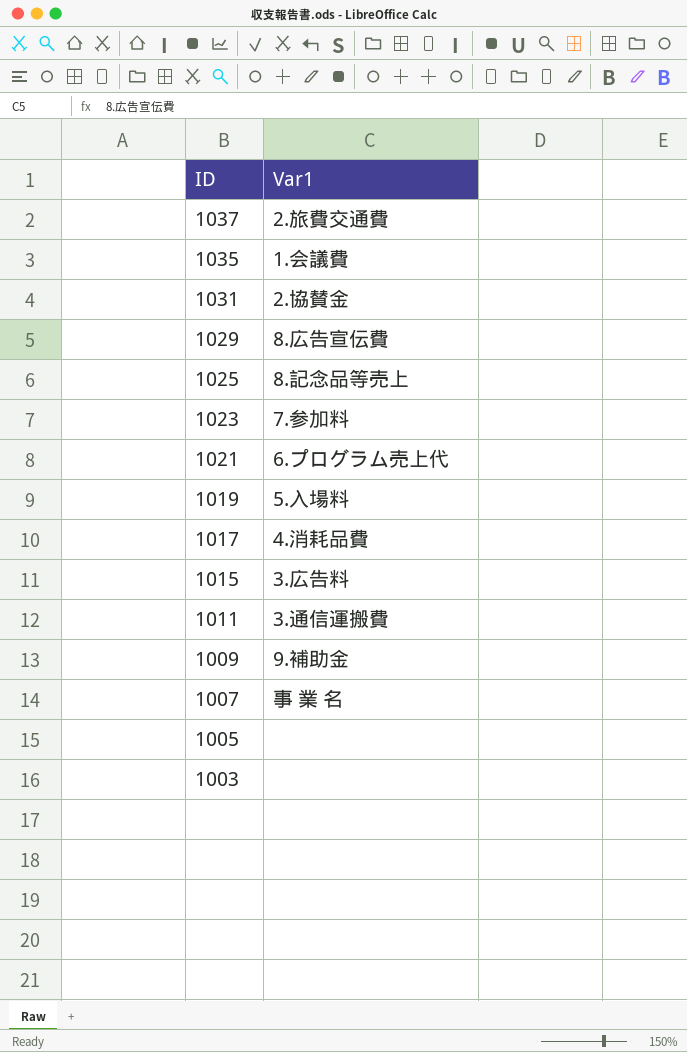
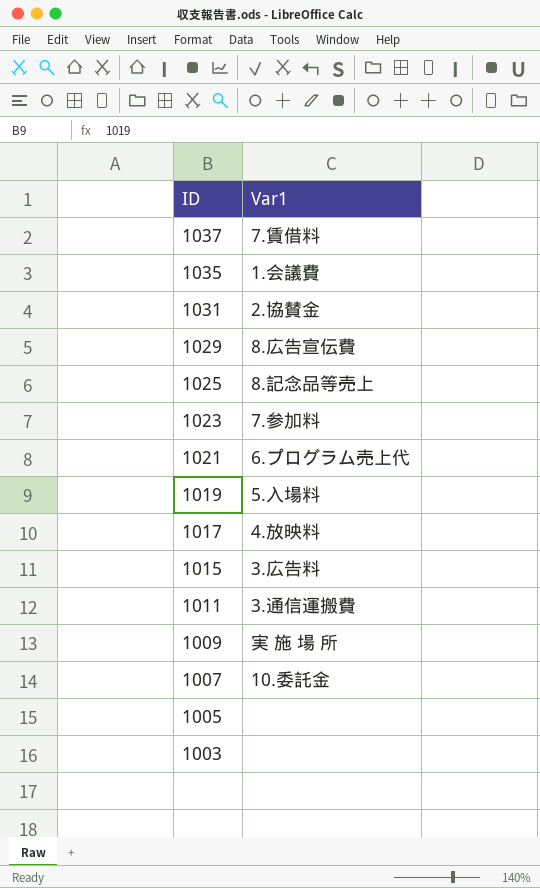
1037 | Var1: 2.旅費交通費 -> 7.賃借料
1017 | Var1: 4.消耗品費 -> 4.放映料
1009 | Var1: 9.補助金 -> 実 施 場 所
1007 | Var1: 事 業 名 -> 10.委託金

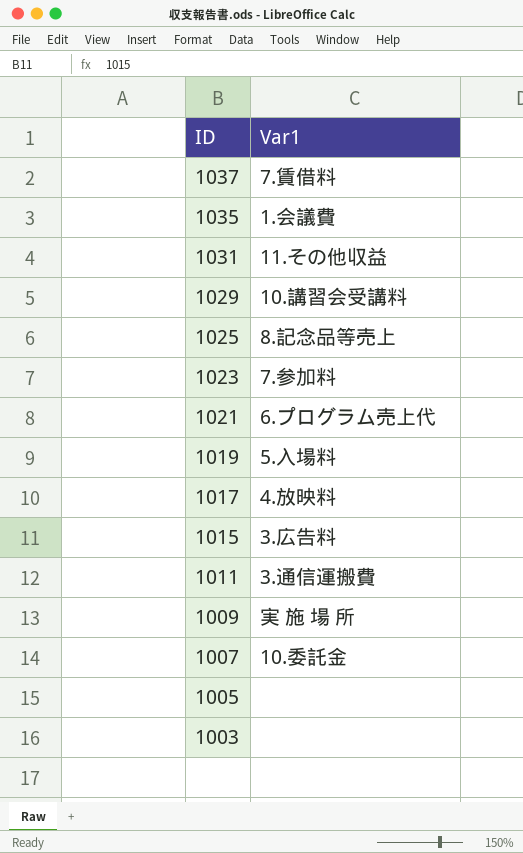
1031 | Var1: 2.協賛金 -> 11.その他収益
1029 | Var1: 8.広告宣伝費 -> 10.講習会受講料

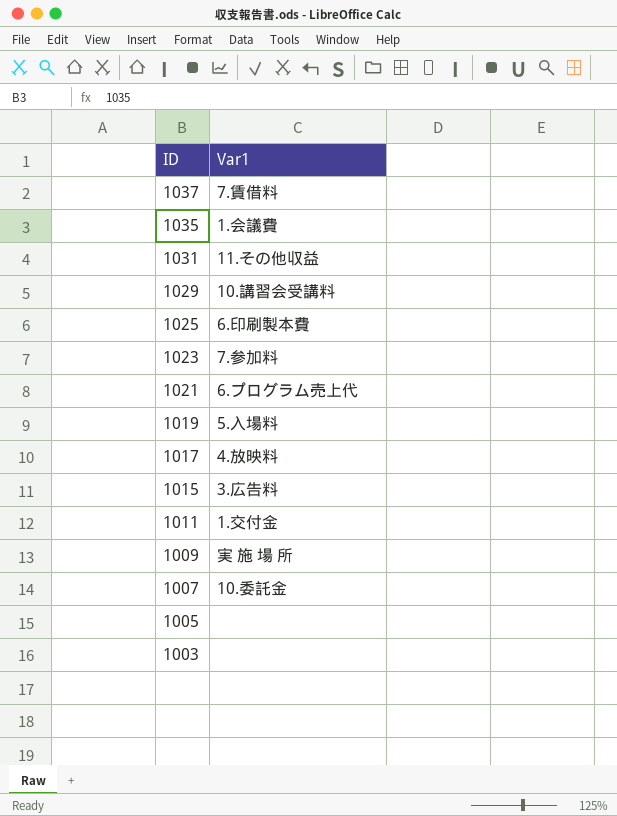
1025 | Var1: 8.記念品等売上 -> 6.印刷製本費
1011 | Var1: 3.通信運搬費 -> 1.交付金

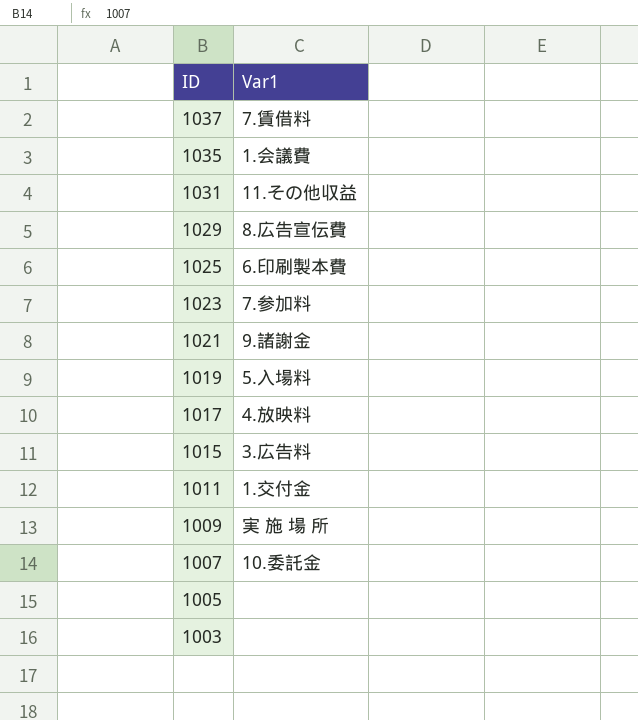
1029 | Var1: 10.講習会受講料 -> 8.広告宣伝費
1021 | Var1: 6.プログラム売上代 -> 9.諸謝金

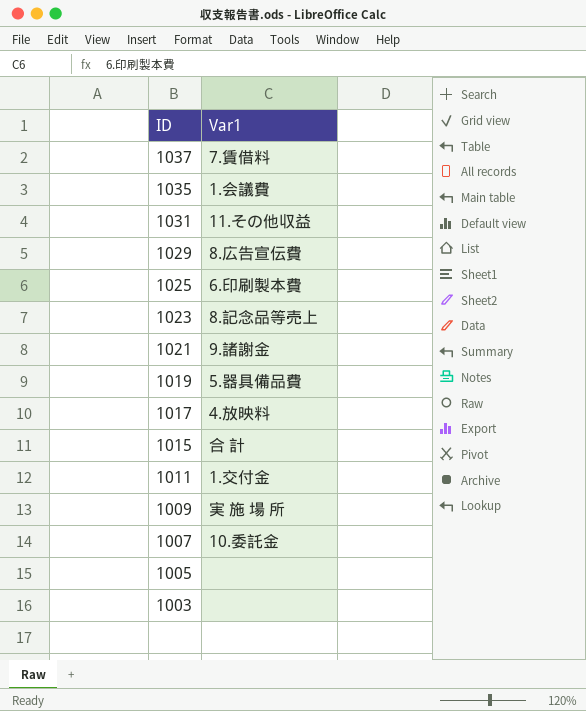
1023 | Var1: 7.参加料 -> 8.記念品等売上
1019 | Var1: 5.入場料 -> 5.器具備品費
1015 | Var1: 3.広告料 -> 合 計

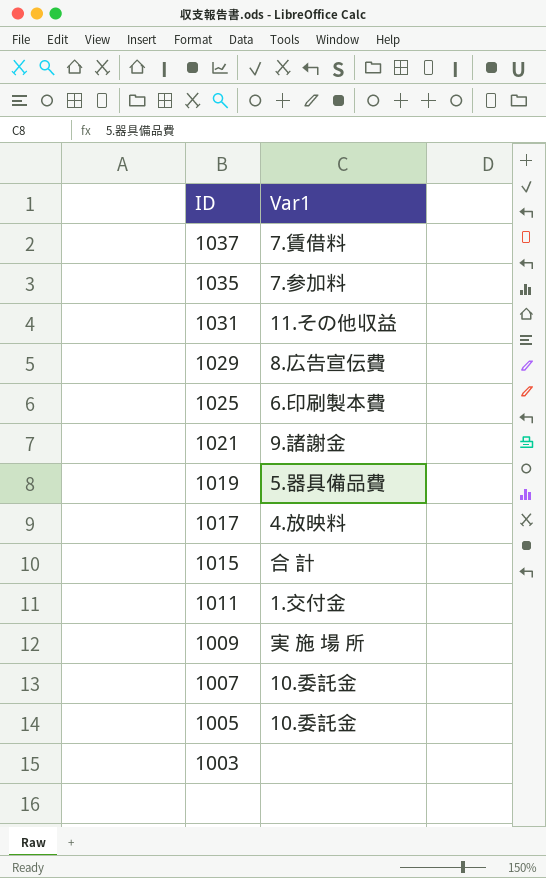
row 1023: 8.記念品等売上 -> none
1035 | Var1: 1.会議費 -> 7.参加料
1005 | Var1: none -> 10.委託金

